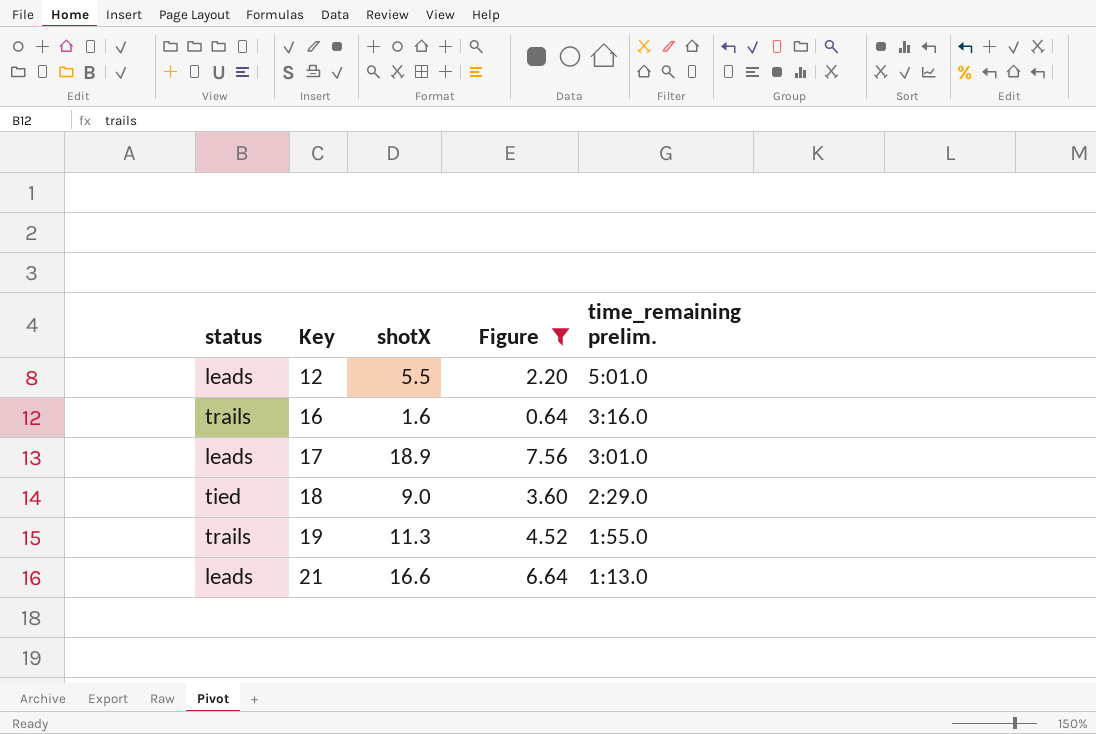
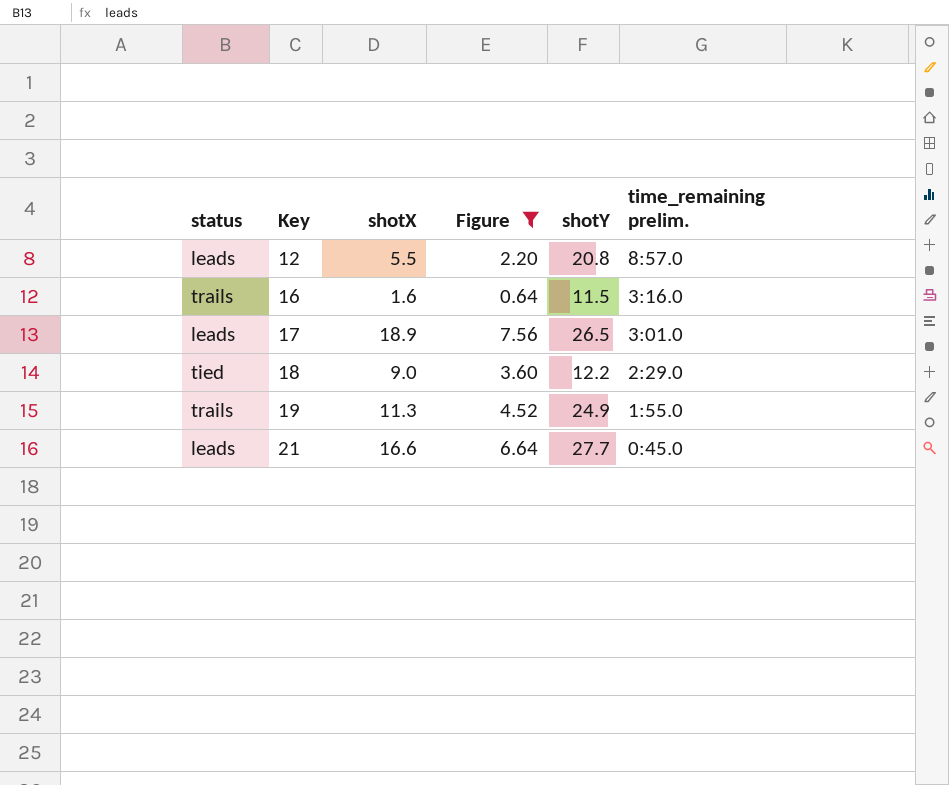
column shotY | position: none -> 5
12 | time_remaining prelim.: 5:01.0 -> 8:57.0
21 | time_remaining prelim.: 1:13.0 -> 0:45.0

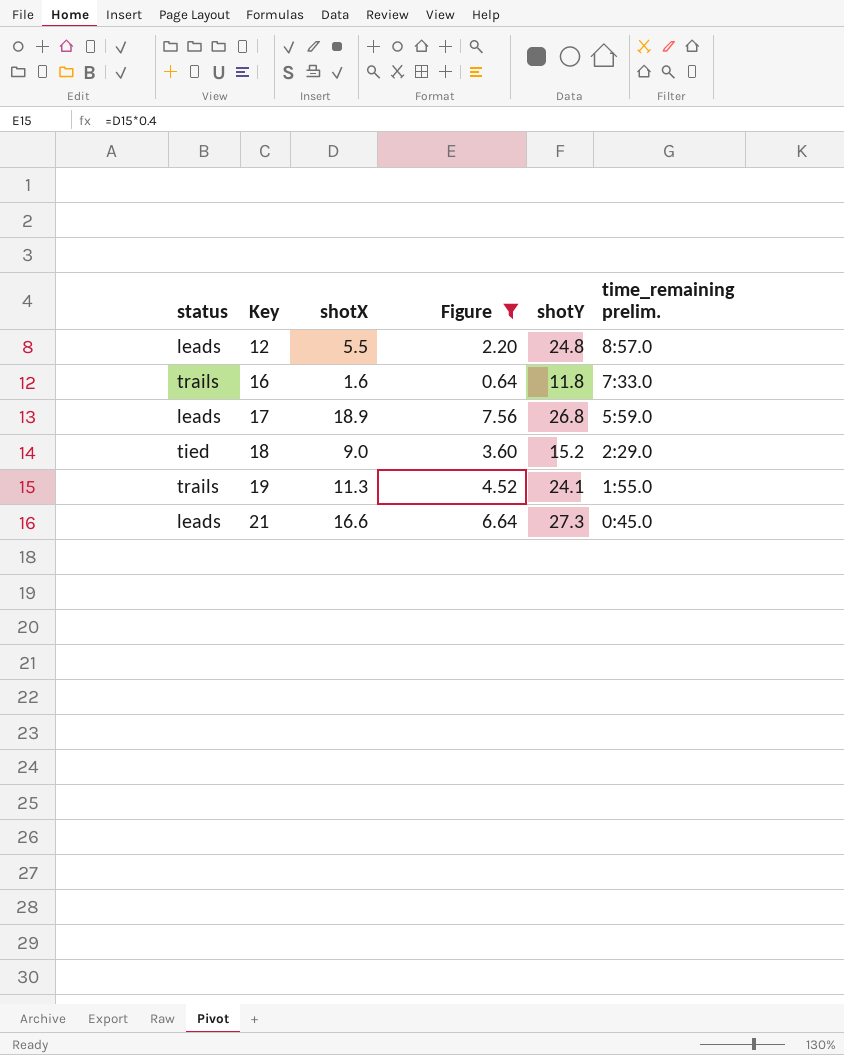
12 | shotY: 20.8 -> 24.8
16 | shotY: 11.5 -> 11.8
16 | time_remaining prelim.: 3:16.0 -> 7:33.0
17 | shotY: 26.5 -> 26.8
17 | time_remaining prelim.: 3:01.0 -> 5:59.0
18 | shotY: 12.2 -> 15.2
19 | shotY: 24.9 -> 24.1
21 | shotY: 27.7 -> 27.3

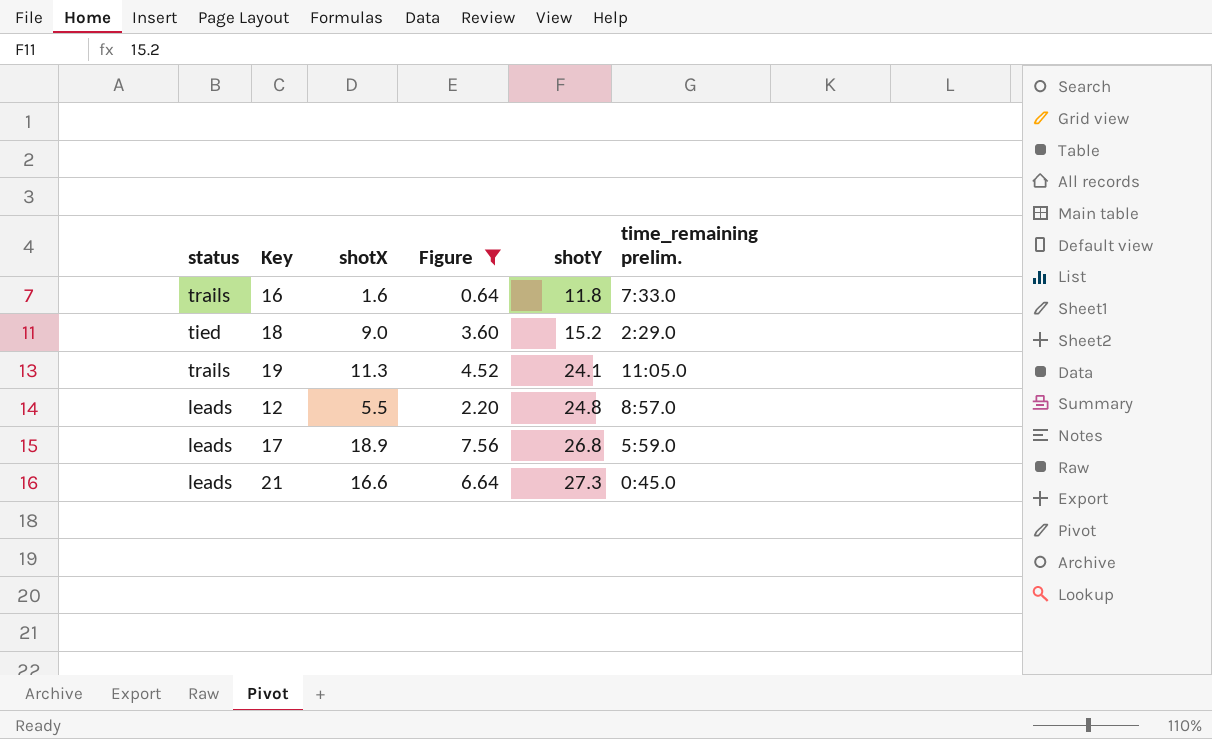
row order: Key ascending -> shotY ascending
19 | time_remaining prelim.: 1:55.0 -> 11:05.0

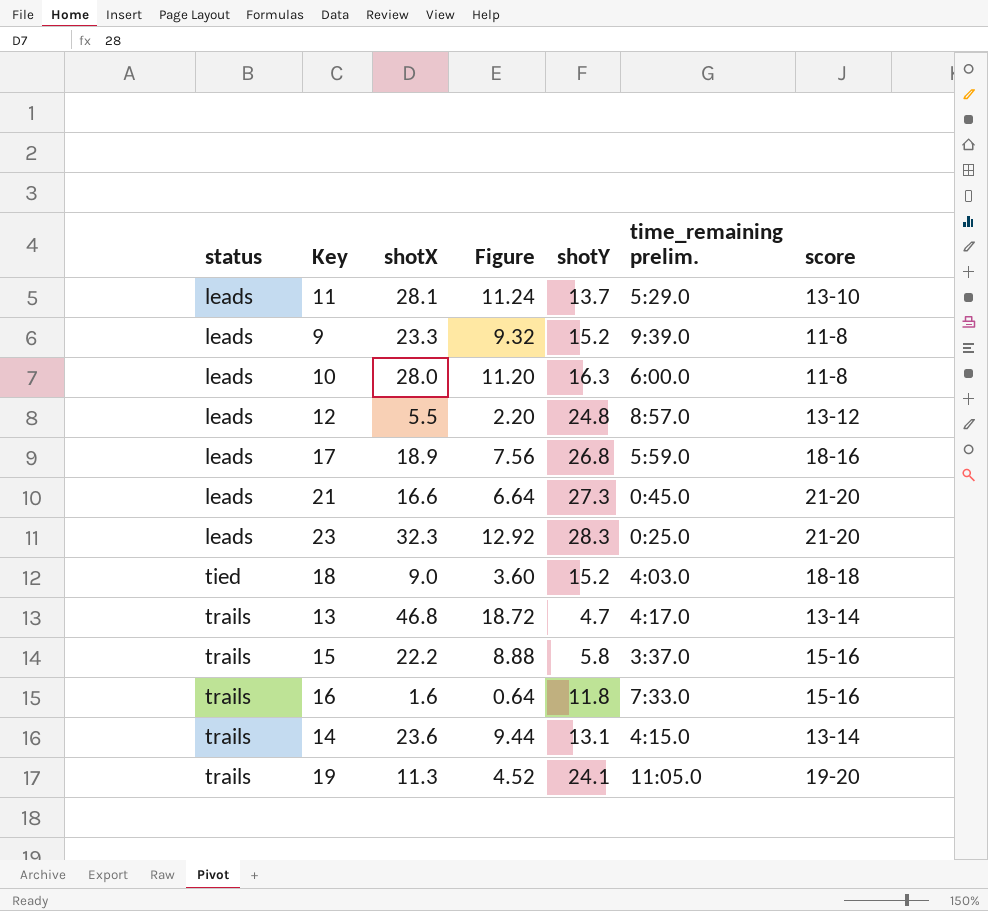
filter: Figure <= 7.56 -> none
row order: shotY ascending -> status ascending
column score | position: none -> 7
18 | time_remaining prelim.: 2:29.0 -> 4:03.0

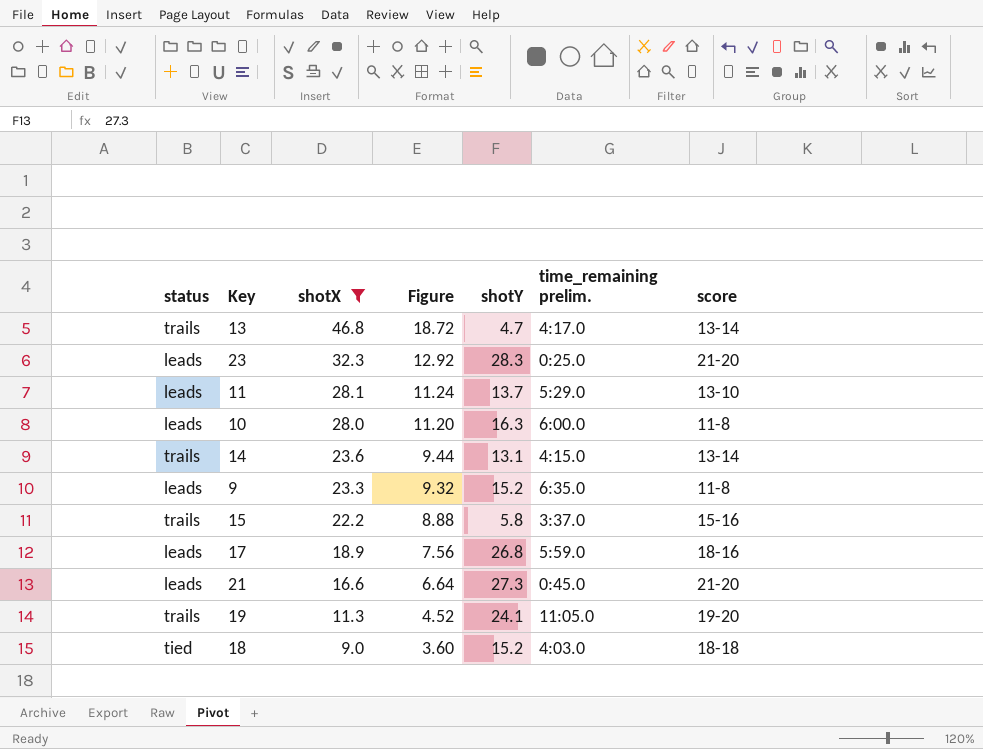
filter: none -> shotX >= 9.0
row order: status ascending -> shotX descending
9 | time_remaining prelim.: 9:39.0 -> 6:35.0

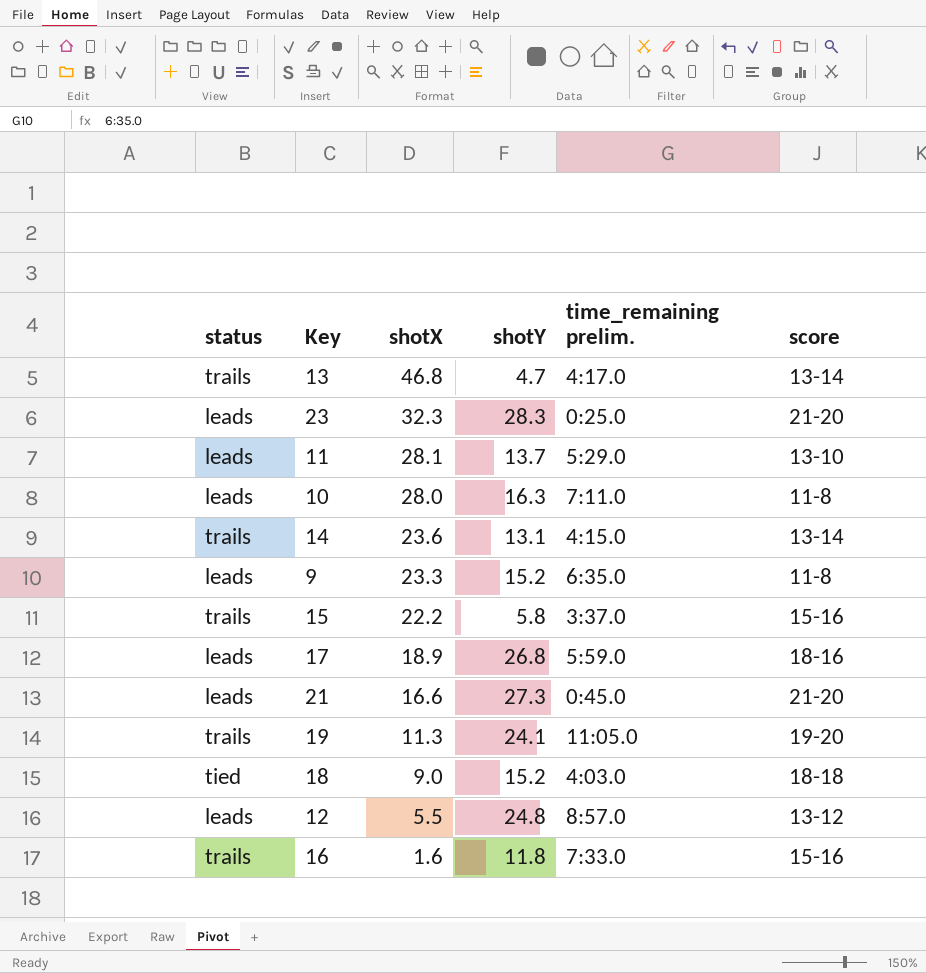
filter: shotX >= 9.0 -> none
column Figure | formula: [shotX] * 0.4 -> none
10 | time_remaining prelim.: 6:00.0 -> 7:11.0

